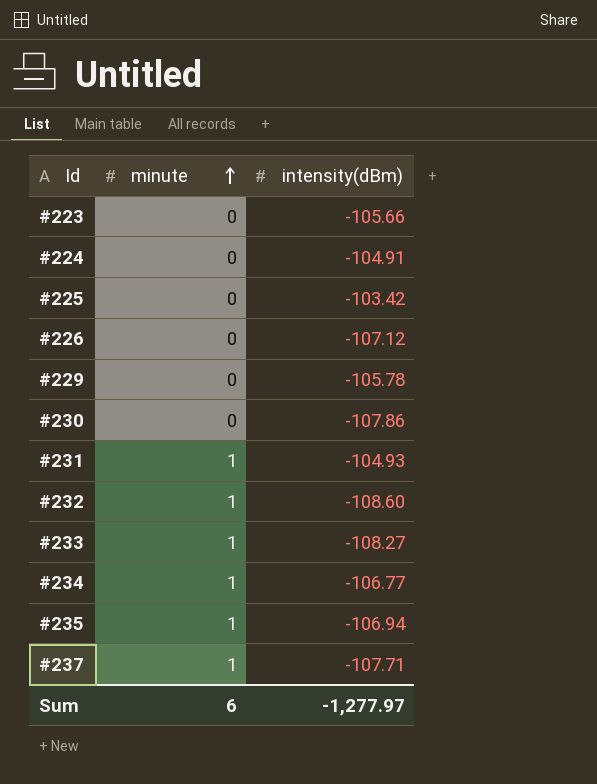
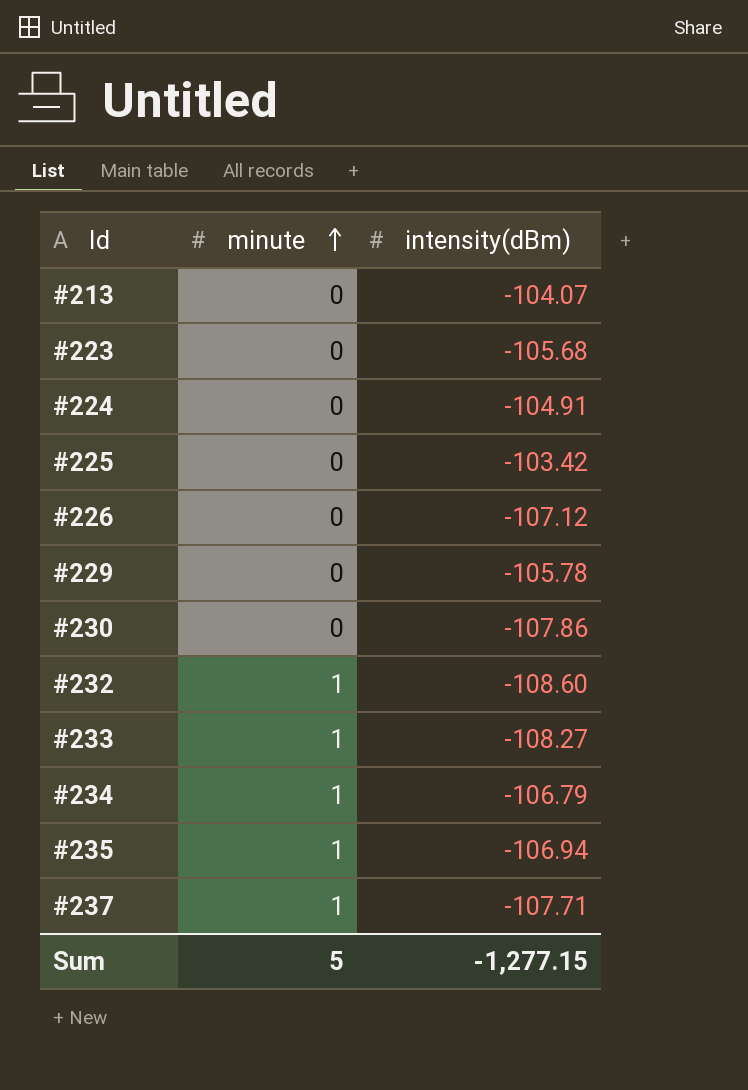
row #231: 1 | -104.93 -> none
row #213: none -> 0 | -104.07
#223 | intensity(dBm): -105.66 -> -105.68
#234 | intensity(dBm): -106.77 -> -106.79
Sum | minute: 6 -> 5
Sum | intensity(dBm): -1,277.97 -> -1,277.15

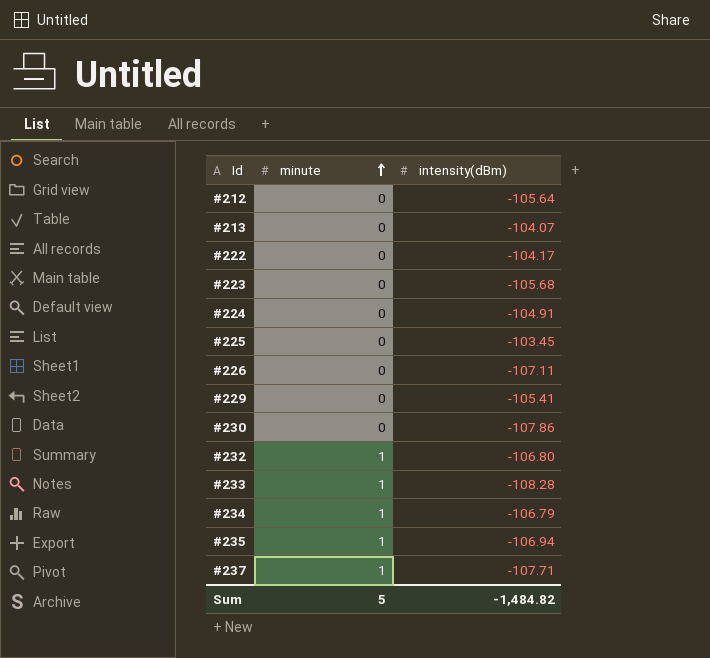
row #212: none -> 0 | -105.64
row #222: none -> 0 | -104.17
#225 | intensity(dBm): -103.42 -> -103.45
#226 | intensity(dBm): -107.12 -> -107.11
#229 | intensity(dBm): -105.78 -> -105.41
#232 | intensity(dBm): -108.60 -> -106.80
#233 | intensity(dBm): -108.27 -> -108.28
Sum | intensity(dBm): -1,277.15 -> -1,484.82

